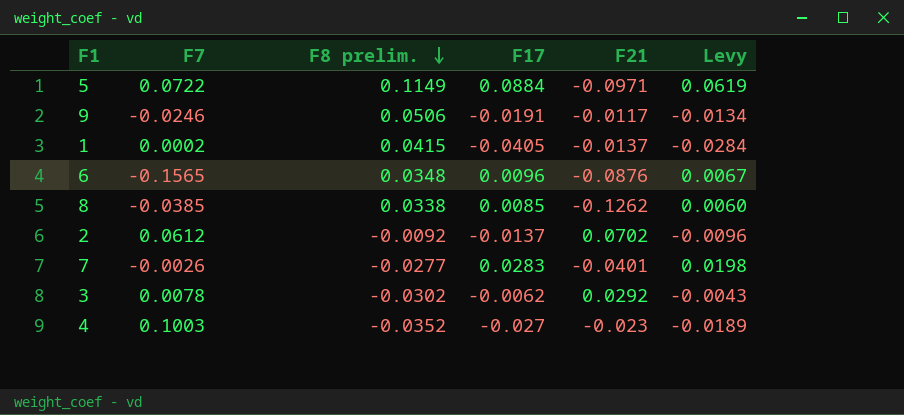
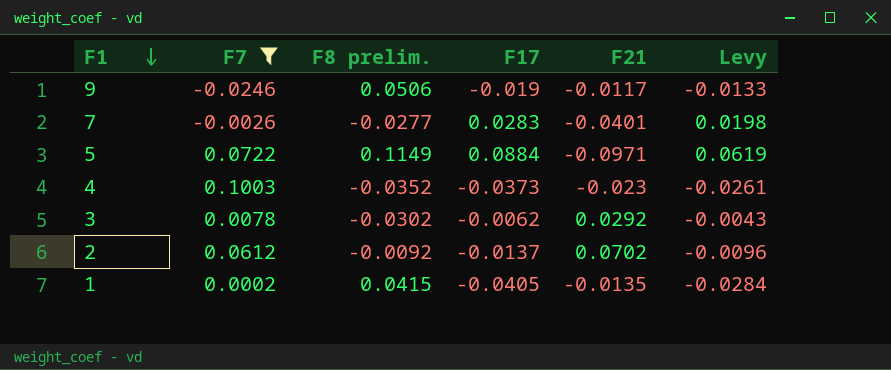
filter: none -> F7 >= -0.0246
row order: F8 prelim. descending -> F1 descending
9 | F17: -0.0191 -> -0.019
9 | Levy: -0.0134 -> -0.0133
4 | F17: -0.027 -> -0.0373
4 | Levy: -0.0189 -> -0.0261
1 | F21: -0.0137 -> -0.0135

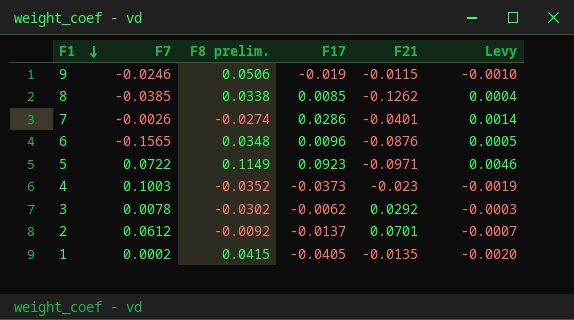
filter: F7 >= -0.0246 -> none
column Levy | formula: [F17] * 0.7 -> [F17] * 0.05
9 | F21: -0.0117 -> -0.0115
7 | F8 prelim.: -0.0277 -> -0.0274
7 | F17: 0.0283 -> 0.0286
5 | F17: 0.0884 -> 0.0923
2 | F21: 0.0702 -> 0.0701

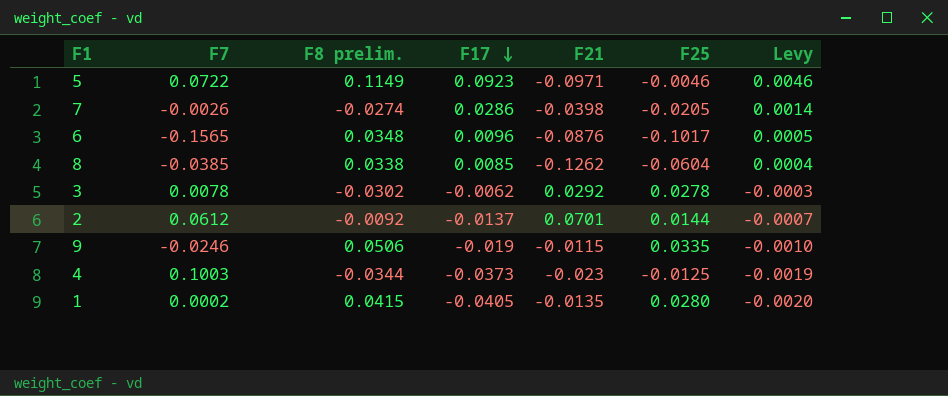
row order: F1 descending -> F17 descending
column F25 | position: none -> 6
7 | F21: -0.0401 -> -0.0398
4 | F8 prelim.: -0.0352 -> -0.0344

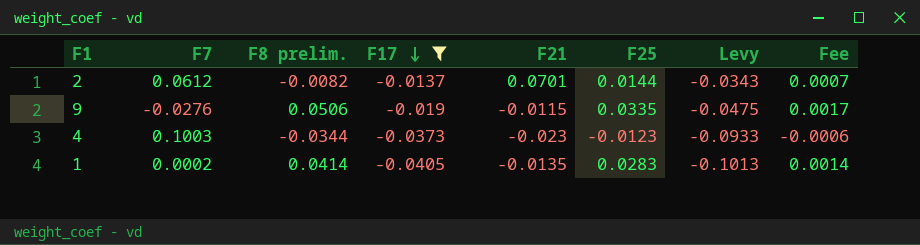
filter: none -> F17 <= -0.0137
column Levy | formula: [F17] * 0.05 -> [F17] * 2.5
column Fee | formula: none -> [F25] * 0.05
2 | F8 prelim.: -0.0092 -> -0.0082
9 | F7: -0.0246 -> -0.0276
4 | F25: -0.0125 -> -0.0123
1 | F8 prelim.: 0.0415 -> 0.0414
1 | F25: 0.0280 -> 0.0283

